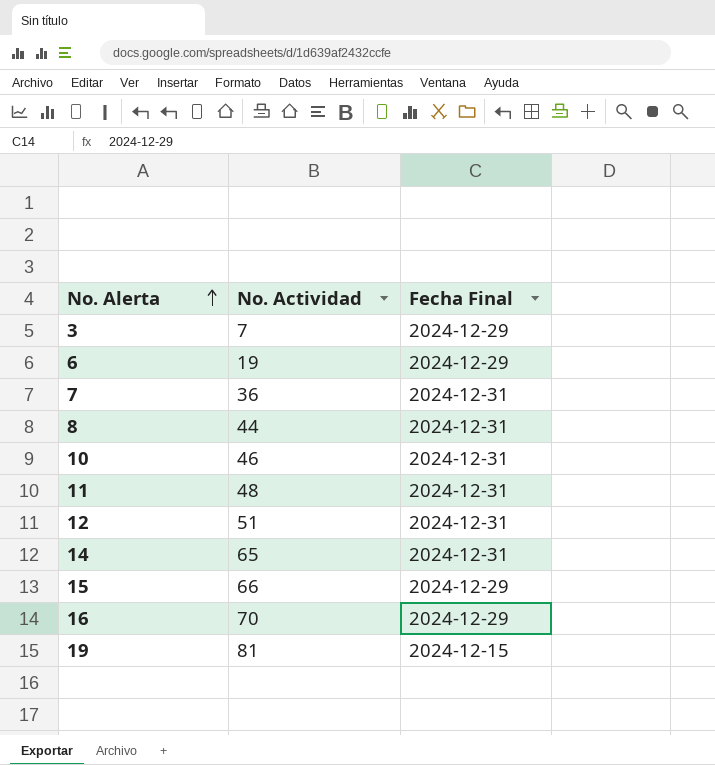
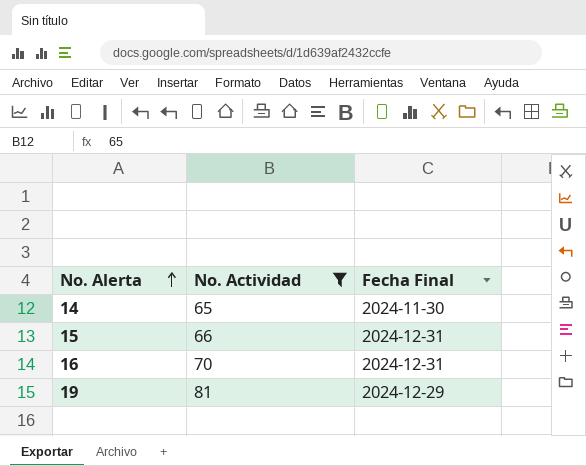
filter: none -> No. Actividad >= 65
14 | Fecha Final: 2024-12-31 -> 2024-11-30
15 | Fecha Final: 2024-12-29 -> 2024-12-31
16 | Fecha Final: 2024-12-29 -> 2024-12-31
19 | Fecha Final: 2024-12-15 -> 2024-12-29

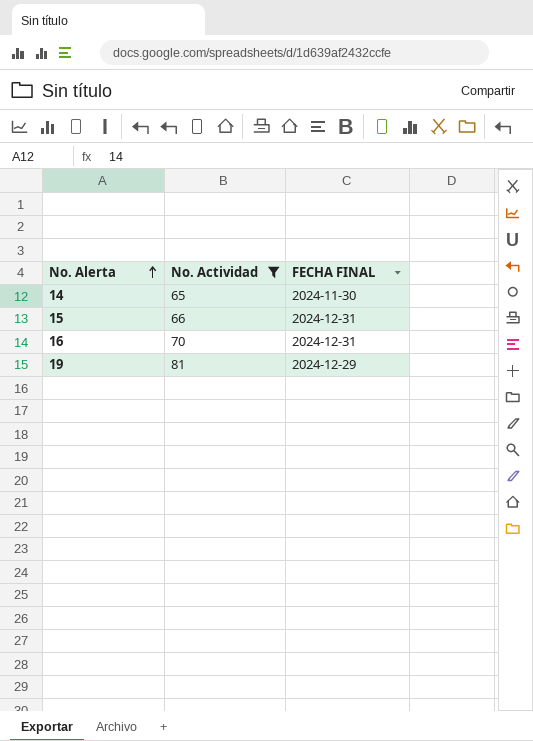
column name: Fecha Final -> FECHA FINAL

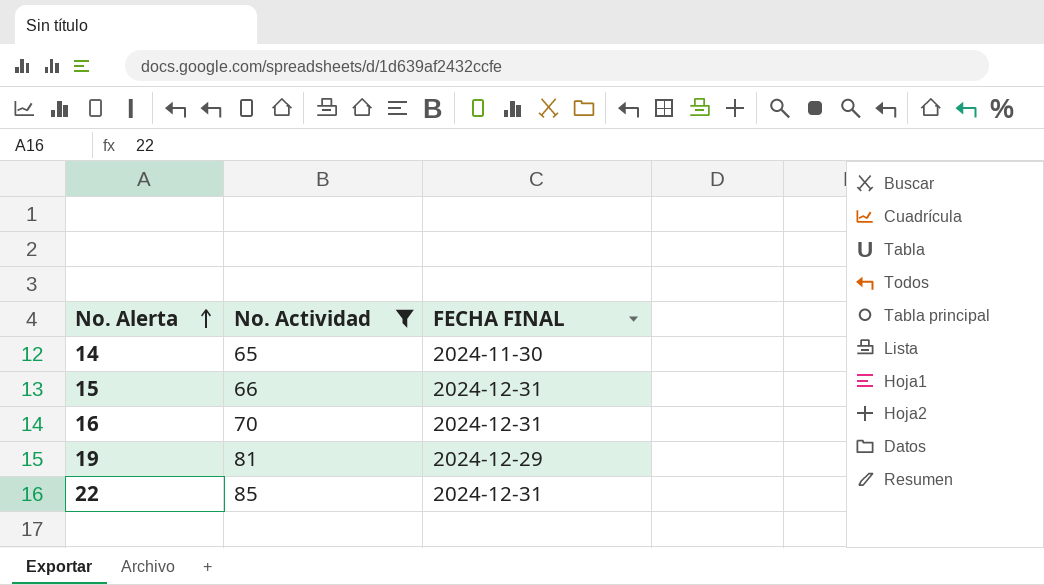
row 22: none -> 85 | 2024-12-31

